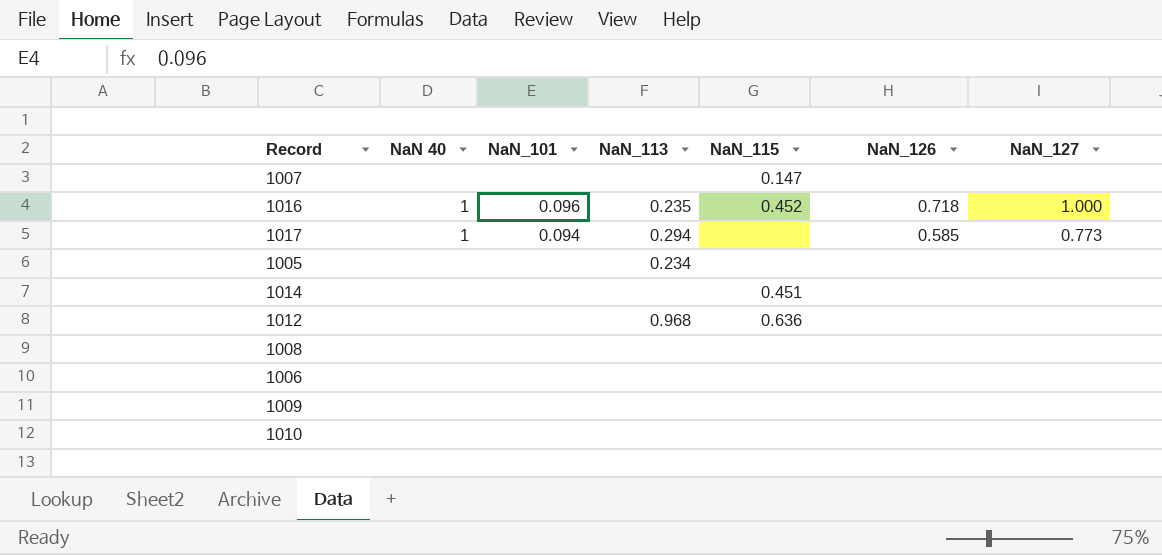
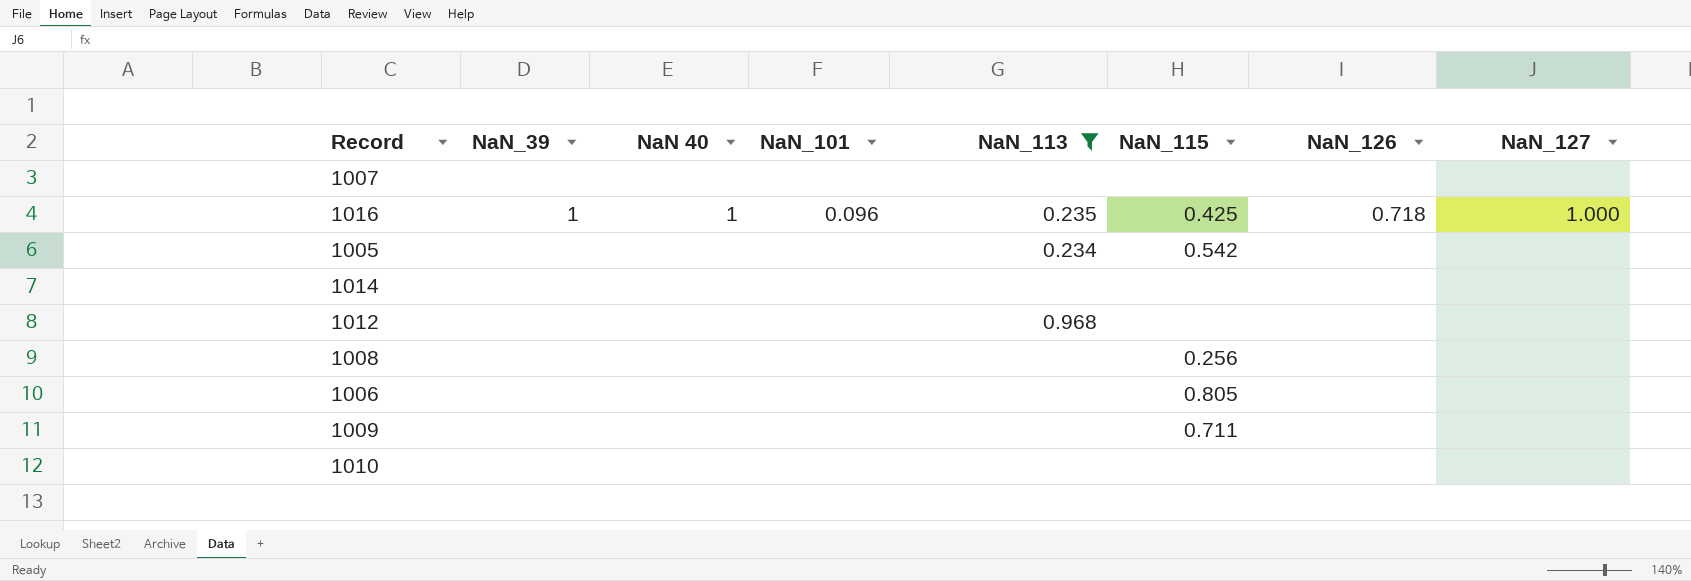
filter: none -> NaN_113 != 0.294
column NaN_39 | position: none -> 2
1007 | NaN_115: 0.147 -> none
1016 | NaN_115: 0.452 -> 0.425
1005 | NaN_115: none -> 0.542
1014 | NaN_115: 0.451 -> none
1012 | NaN_115: 0.636 -> none
1008 | NaN_115: none -> 0.256
1006 | NaN_115: none -> 0.805
1009 | NaN_115: none -> 0.711

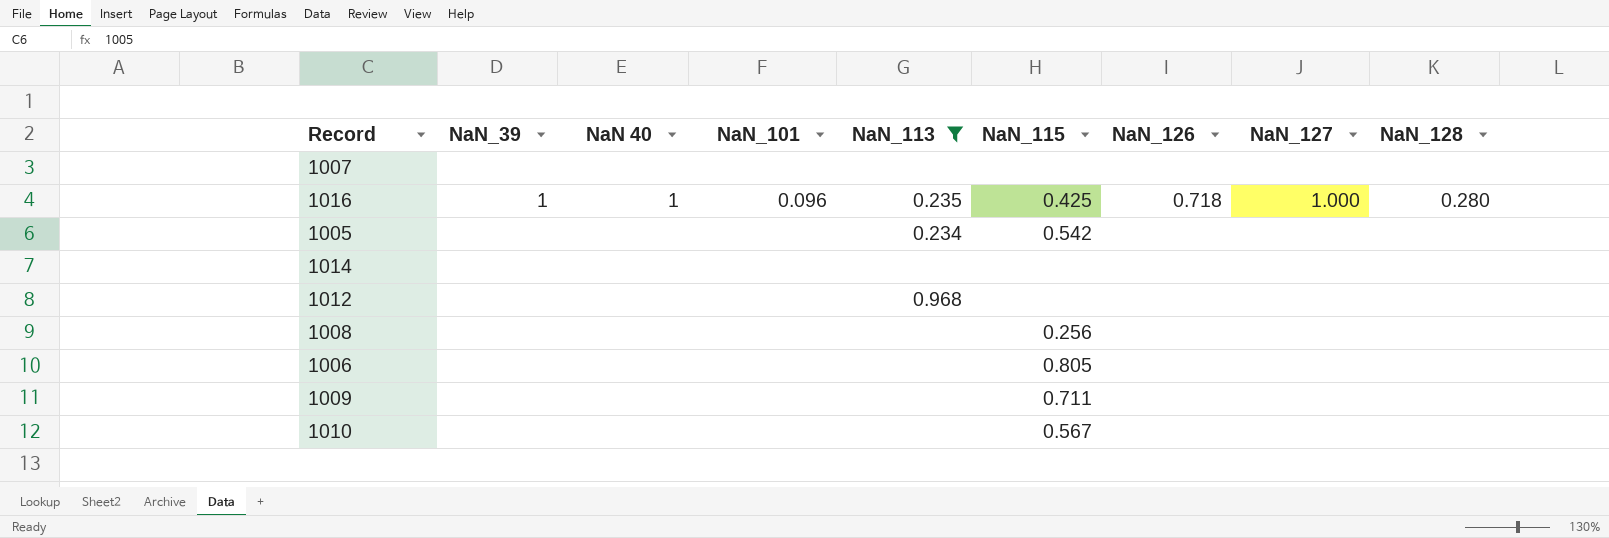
column NaN_128 | position: none -> 9
1010 | NaN_115: none -> 0.567

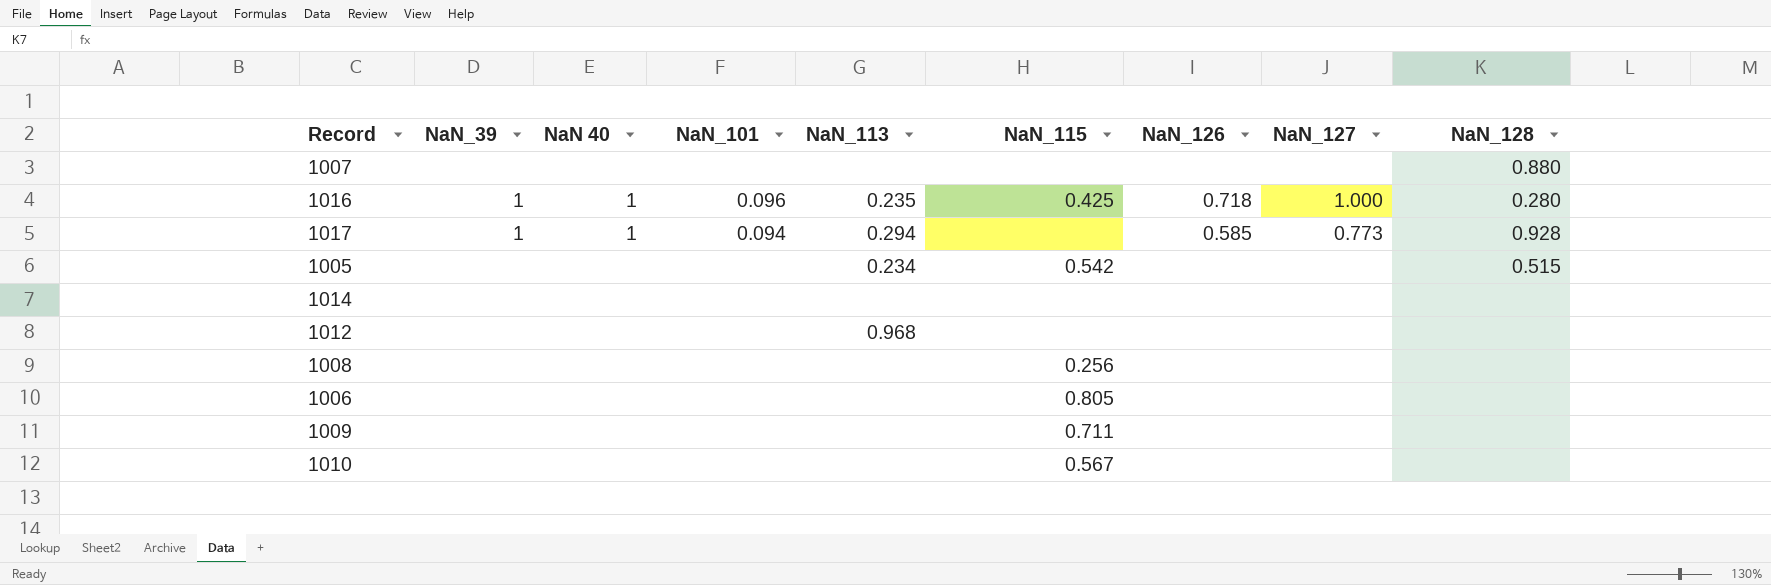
filter: NaN_113 != 0.294 -> none
1007 | NaN_128: none -> 0.880
1005 | NaN_128: none -> 0.515

